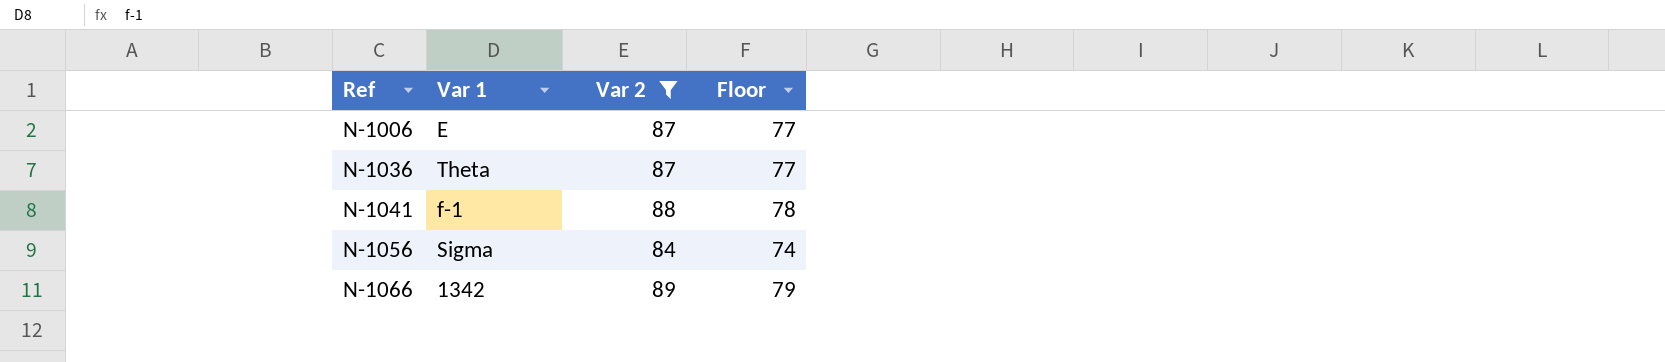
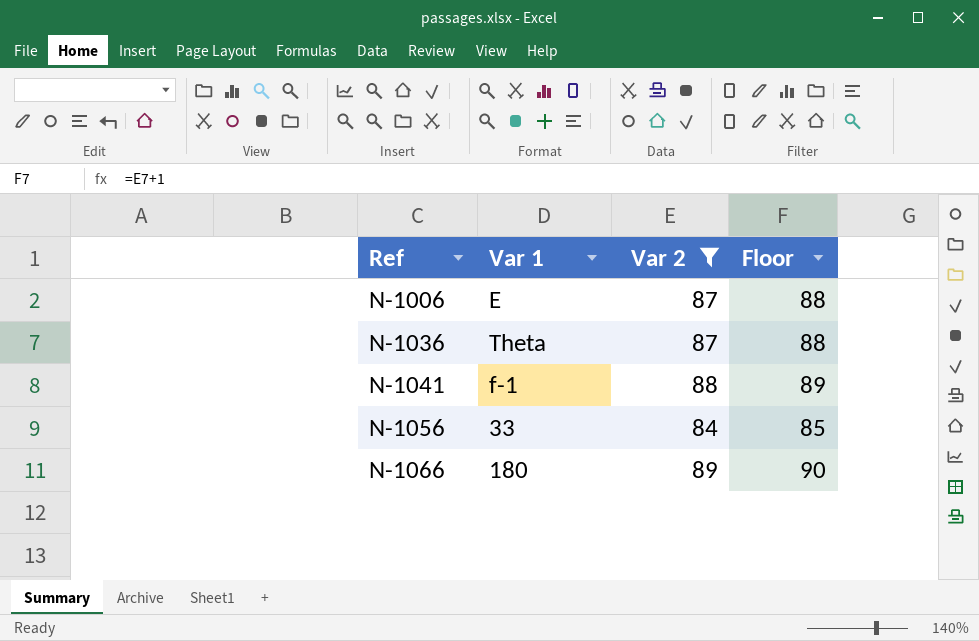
column Floor | formula: [Var 2] - 10 -> [Var 2] + 1
N-1056 | Var 1: Sigma -> 33
N-1066 | Var 1: 1342 -> 180

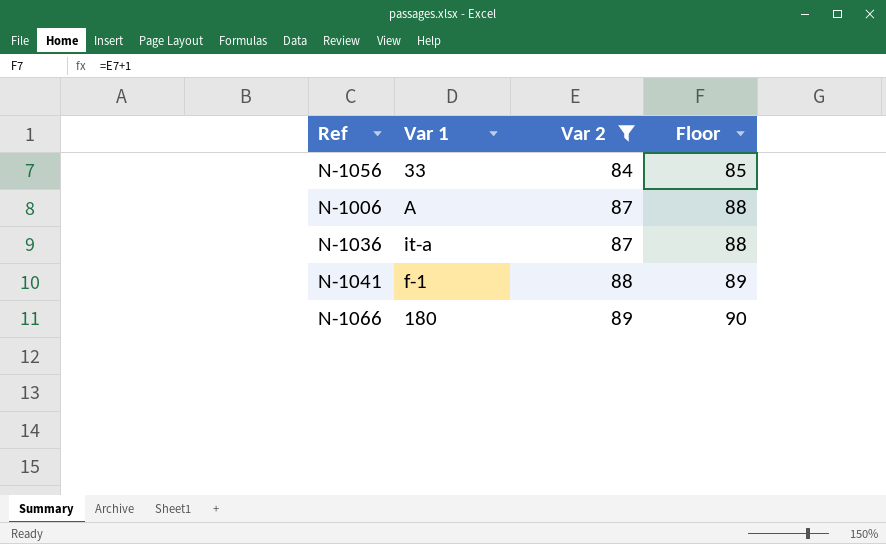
row order: Ref ascending -> Var 2 ascending
N-1006 | Var 1: E -> A
N-1036 | Var 1: Theta -> it-a

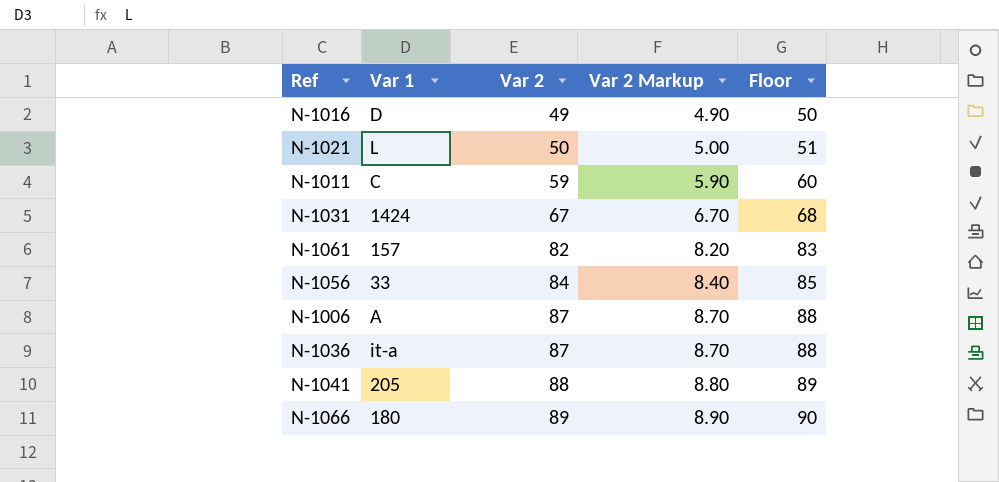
filter: Var 2 >= 84 -> none
column Var 2 Markup | formula: none -> [Var 2] * 0.1
N-1041 | Var 1: f-1 -> 205

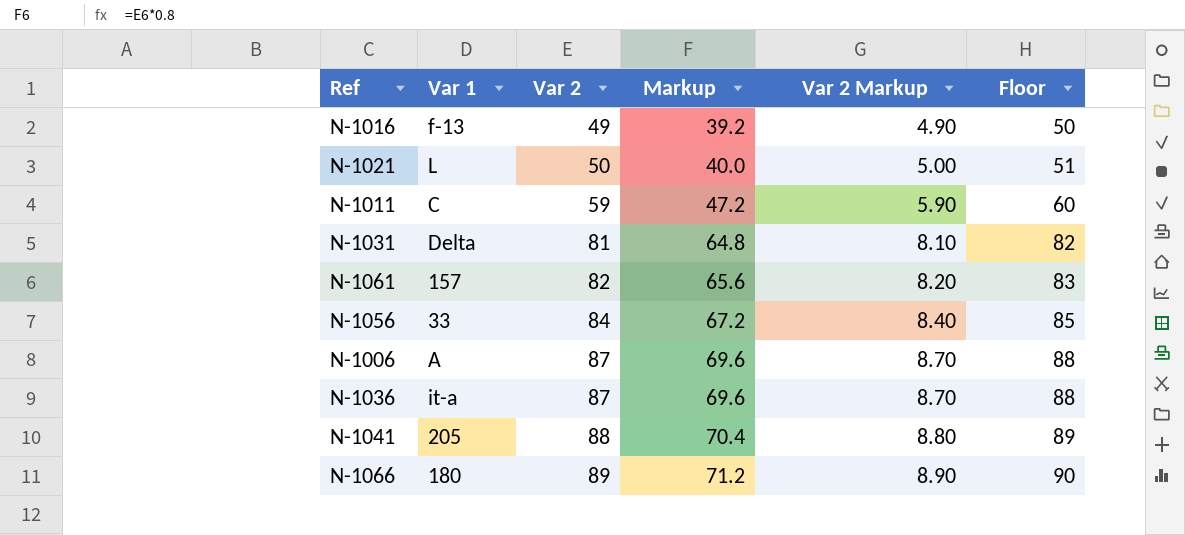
column Markup | formula: none -> [Var 2] * 0.8
N-1016 | Var 1: D -> f-13
N-1031 | Var 1: 1424 -> Delta
N-1031 | Var 2: 67 -> 81
N-1031 | Var 2 Markup: 6.70 -> 8.10
N-1031 | Floor: 68 -> 82

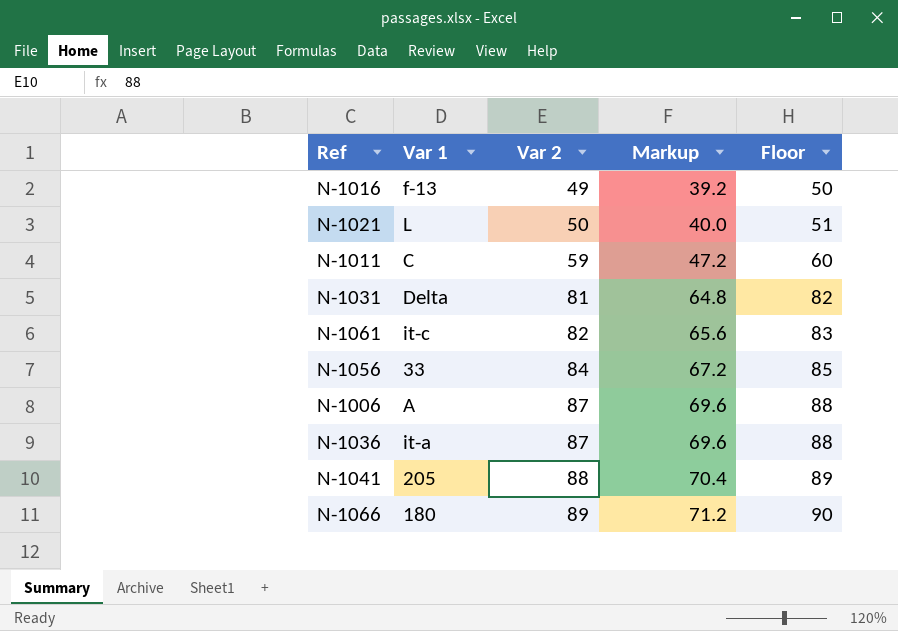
column Var 2 Markup | formula: [Var 2] * 0.1 -> none
N-1061 | Var 1: 157 -> it-c

